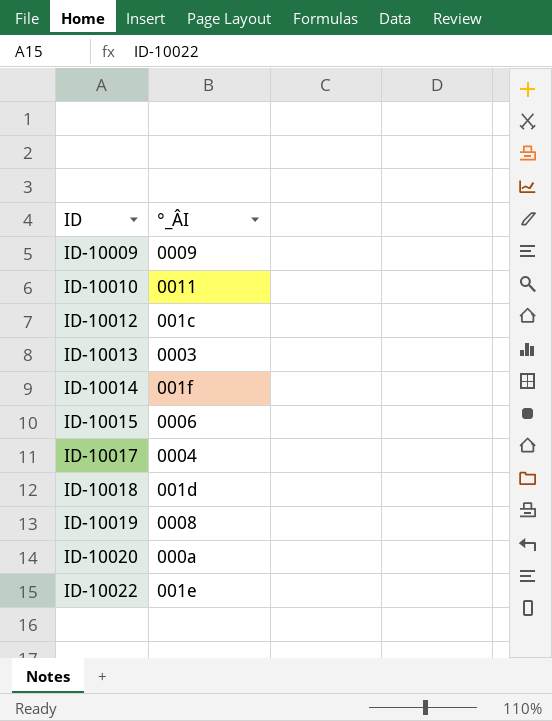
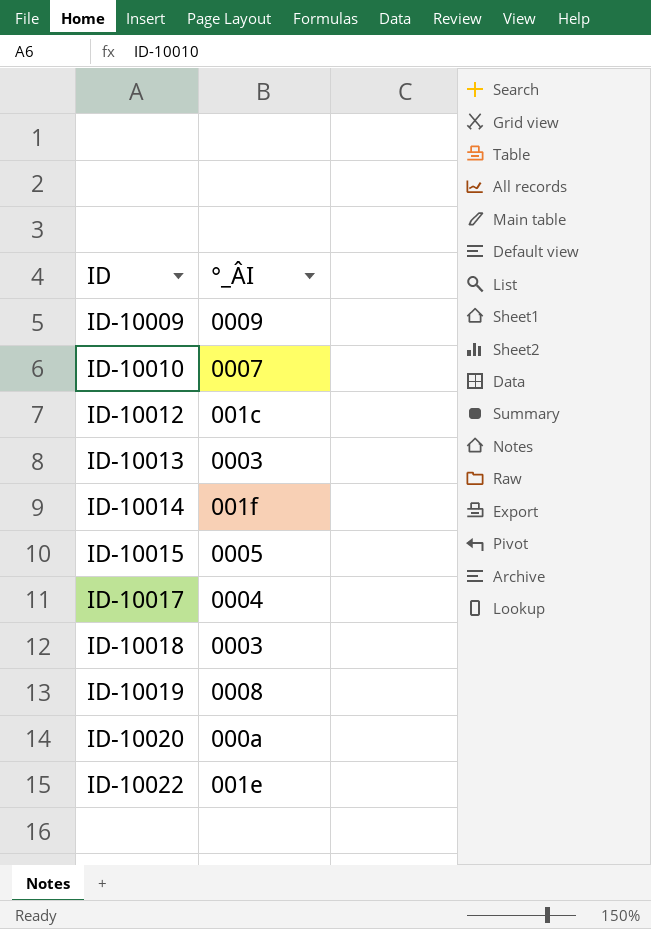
ID-10010 | °_ÂI: 0011 -> 0007
ID-10015 | °_ÂI: 0006 -> 0005
ID-10018 | °_ÂI: 001d -> 0003

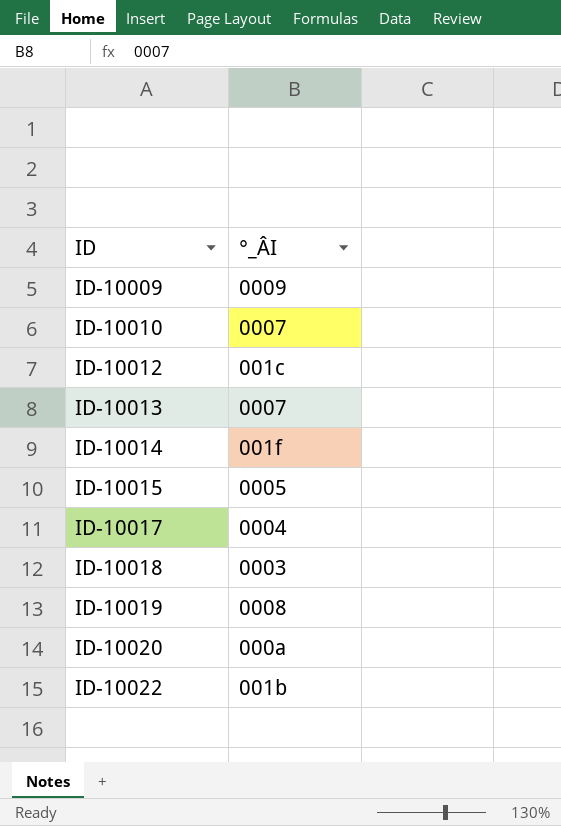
ID-10013 | °_ÂI: 0003 -> 0007
ID-10022 | °_ÂI: 001e -> 001b

